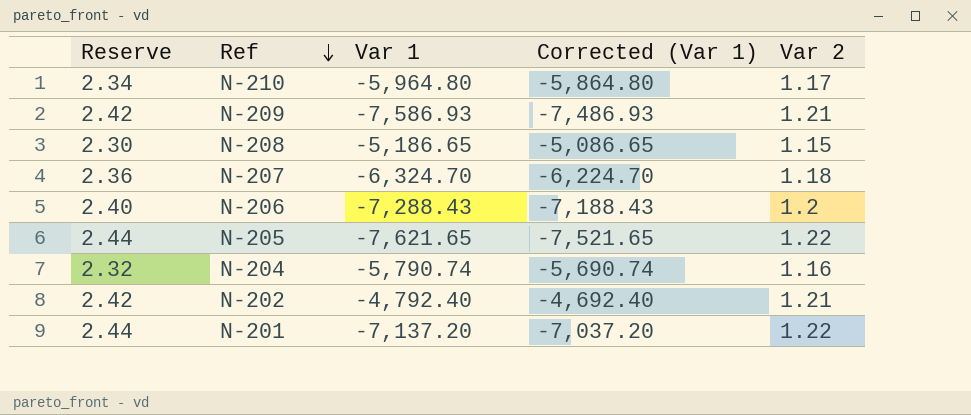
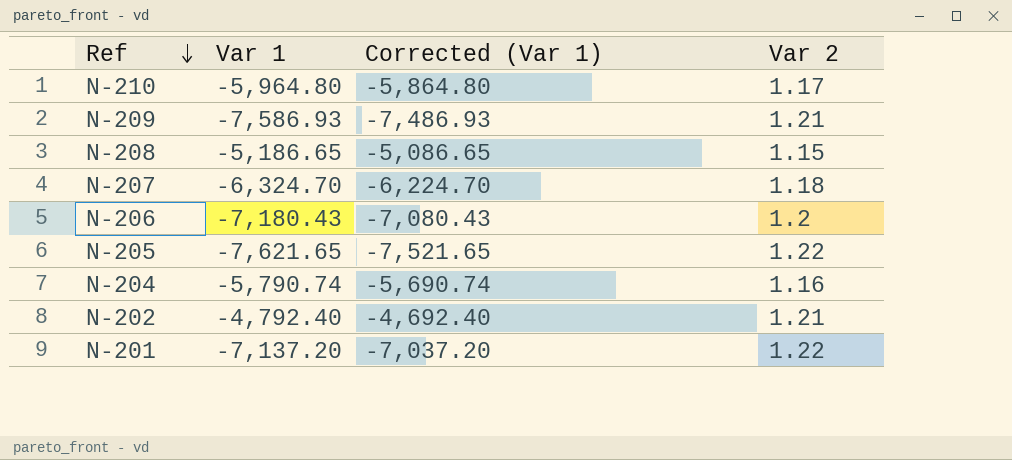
column Reserve | formula: [Var 2] * 2 -> none
N-206 | Var 1: -7,288.43 -> -7,180.43
N-206 | Corrected (Var 1): -7,188.43 -> -7,080.43

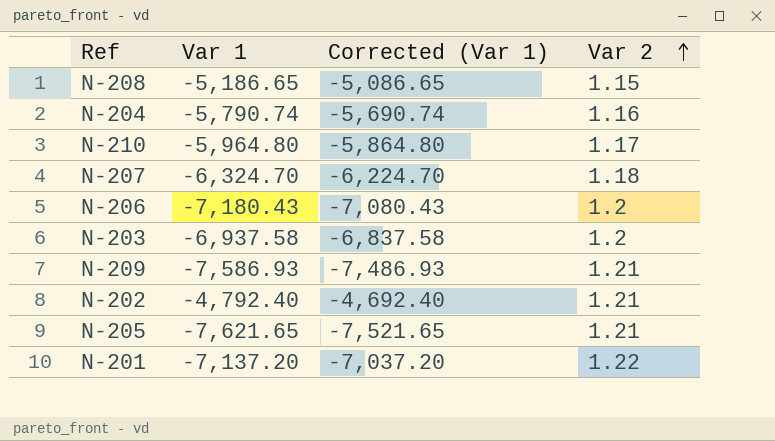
row order: Ref descending -> Var 2 ascending
row N-203: none -> -6,937.58 | -6,837.58 | 1.2
N-205 | Var 2: 1.22 -> 1.21

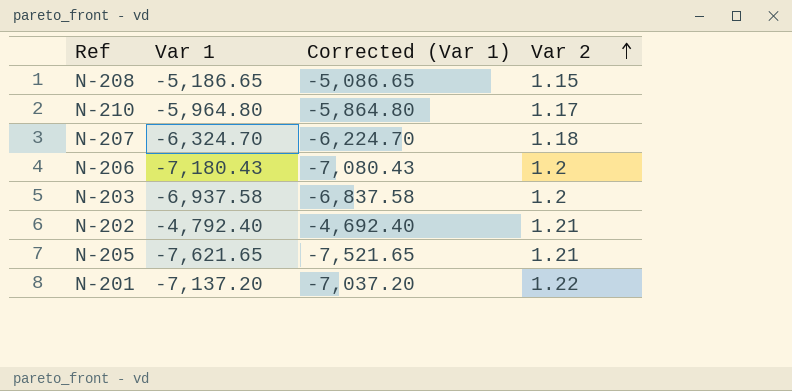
row N-204: -5,790.74 | -5,690.74 | 1.16 -> none
row N-209: -7,586.93 | -7,486.93 | 1.21 -> none

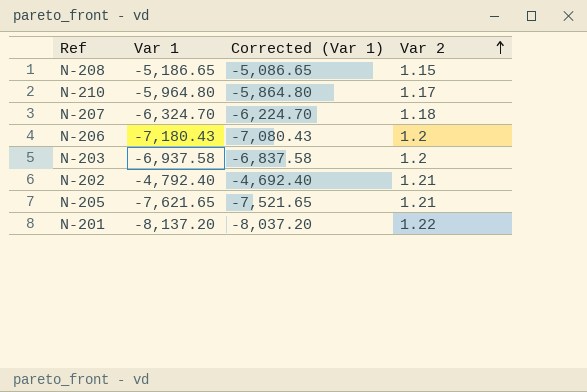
N-201 | Var 1: -7,137.20 -> -8,137.20
N-201 | Corrected (Var 1): -7,037.20 -> -8,037.20

